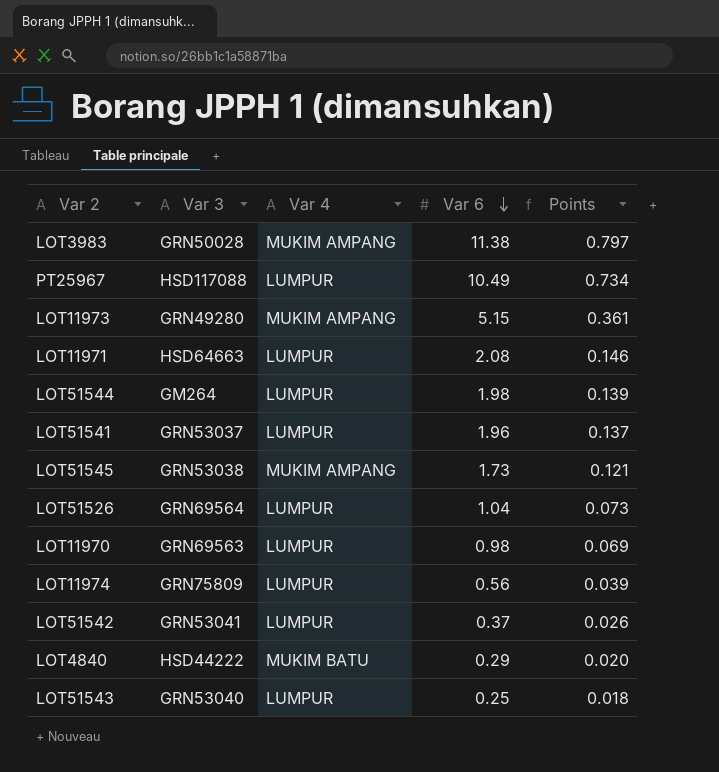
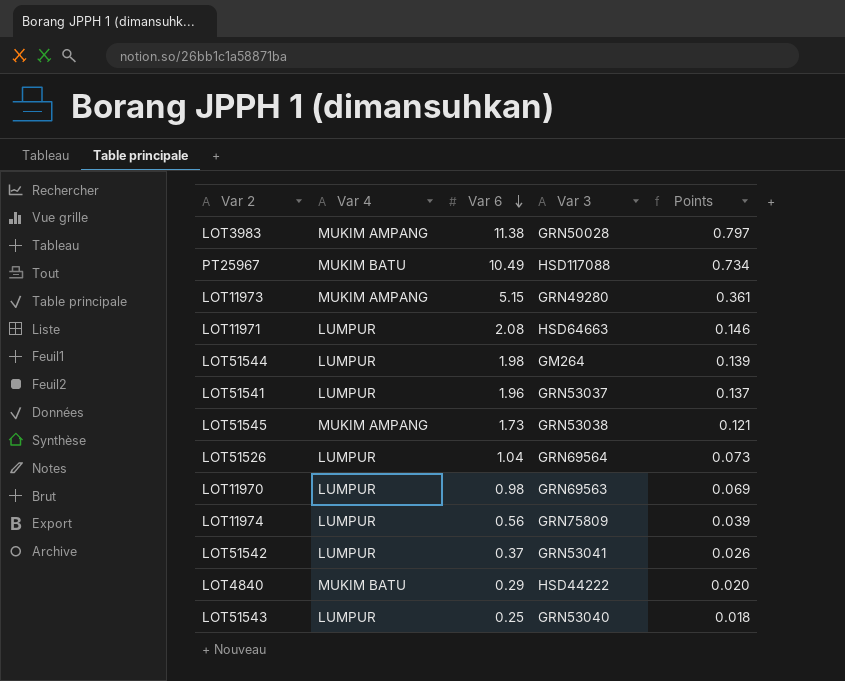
column Var 3 | position: 2 -> 4
PT25967 | Var 4: LUMPUR -> MUKIM BATU

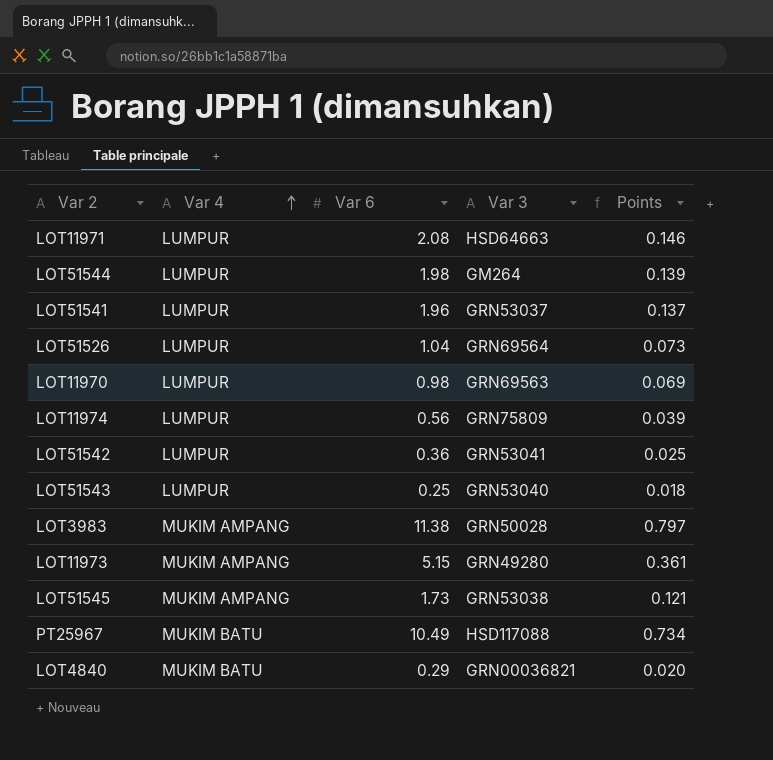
row order: Var 6 descending -> Var 4 ascending
LOT51542 | Var 6: 0.37 -> 0.36
LOT51542 | Points: 0.026 -> 0.025
LOT4840 | Var 3: HSD44222 -> GRN00036821

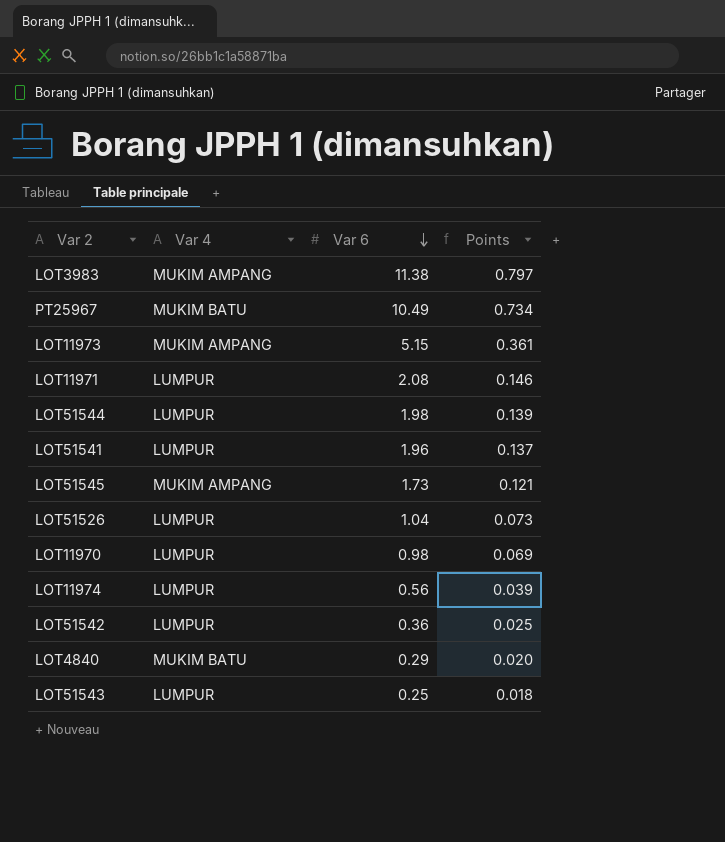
row order: Var 4 ascending -> Var 6 descending
column Var 3 | position: 4 -> none

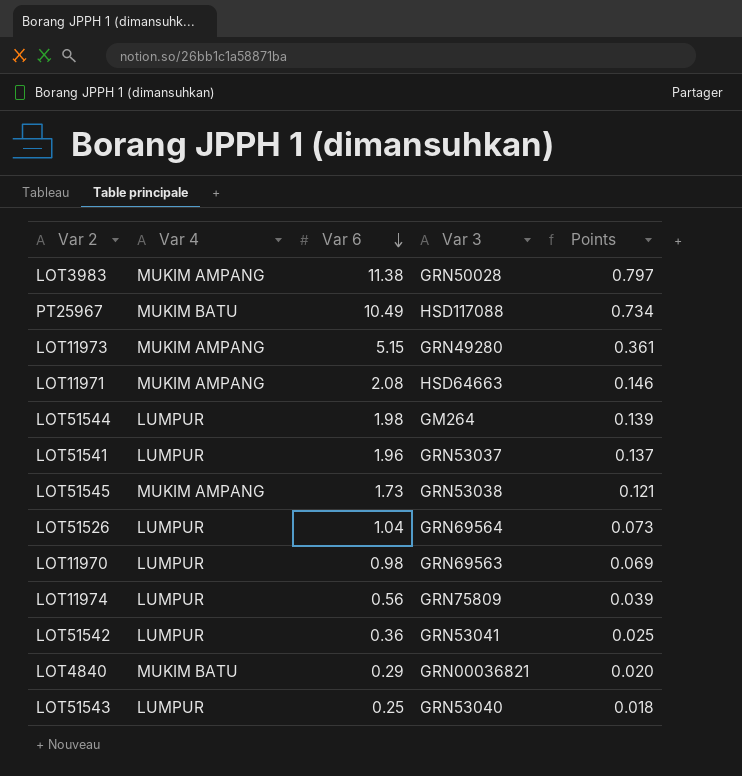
column Var 3 | position: none -> 4
LOT11971 | Var 4: LUMPUR -> MUKIM AMPANG

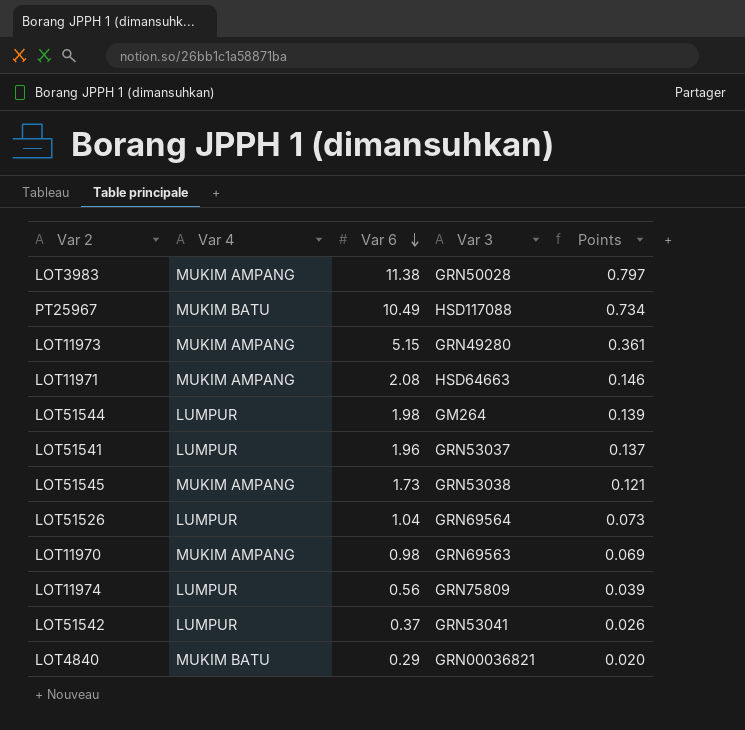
row LOT51543: LUMPUR | 0.25 | GRN53040 | 0.018 -> none
LOT11970 | Var 4: LUMPUR -> MUKIM AMPANG
LOT51542 | Var 6: 0.36 -> 0.37
LOT51542 | Points: 0.025 -> 0.026

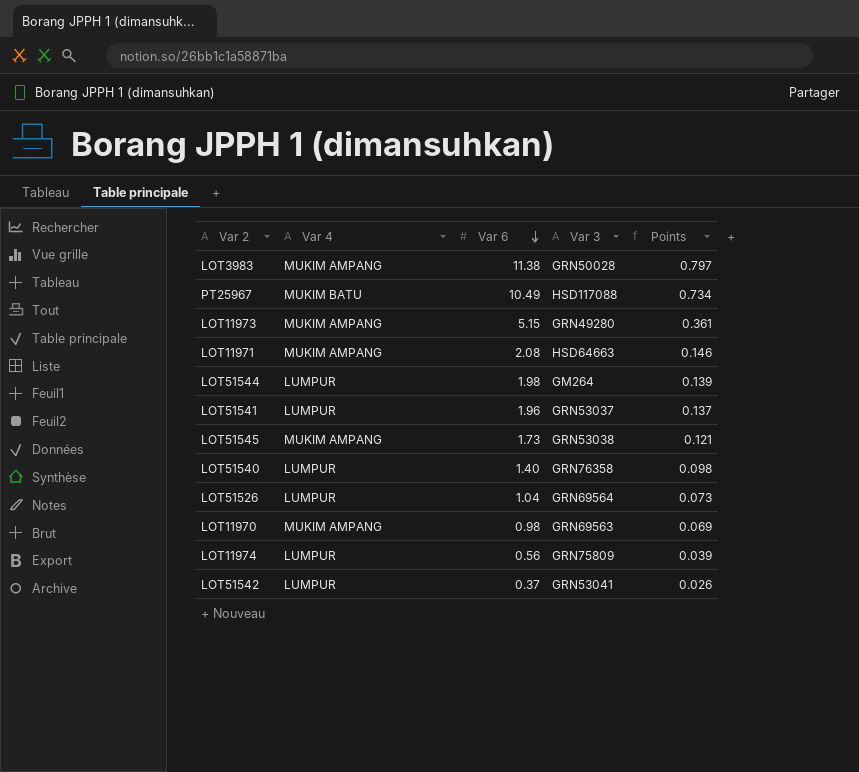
row LOT4840: MUKIM BATU | 0.29 | GRN00036821 | 0.020 -> none
row LOT51540: none -> LUMPUR | 1.40 | GRN76358 | 0.098

